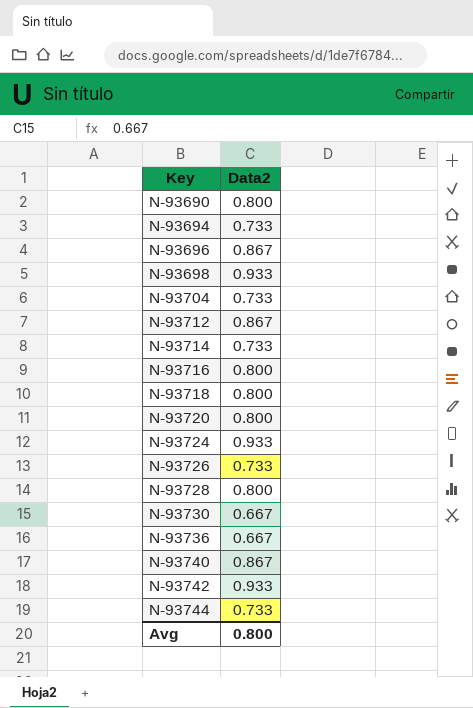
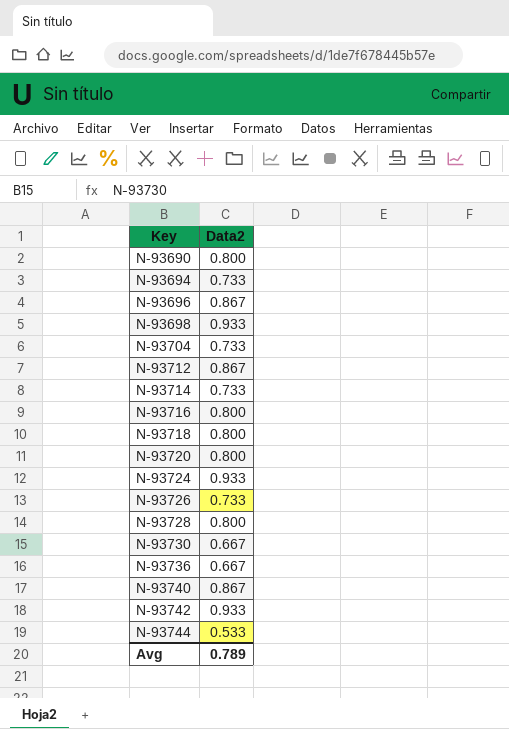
N-93744 | Data2: 0.733 -> 0.533
Avg | Data2: 0.800 -> 0.789

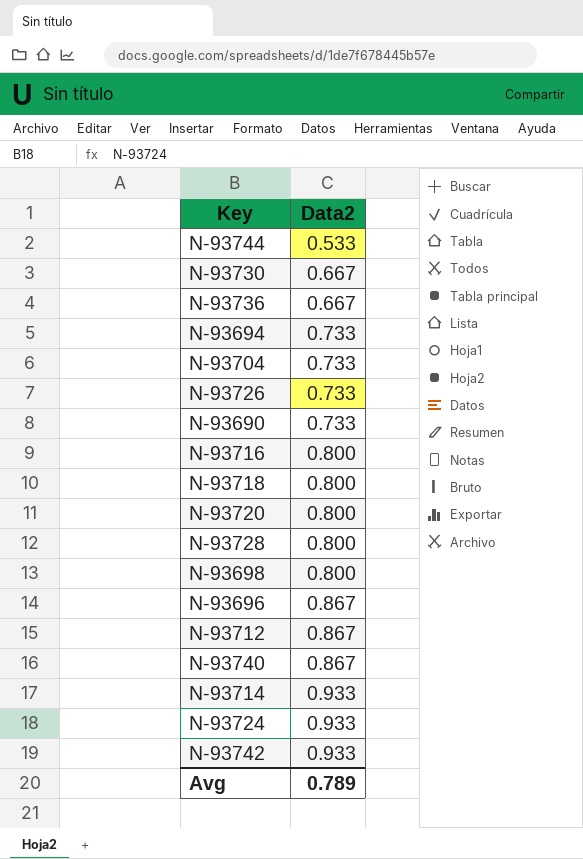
row order: Key ascending -> Data2 ascending
N-93690 | Data2: 0.800 -> 0.733
N-93698 | Data2: 0.933 -> 0.800
N-93714 | Data2: 0.733 -> 0.933

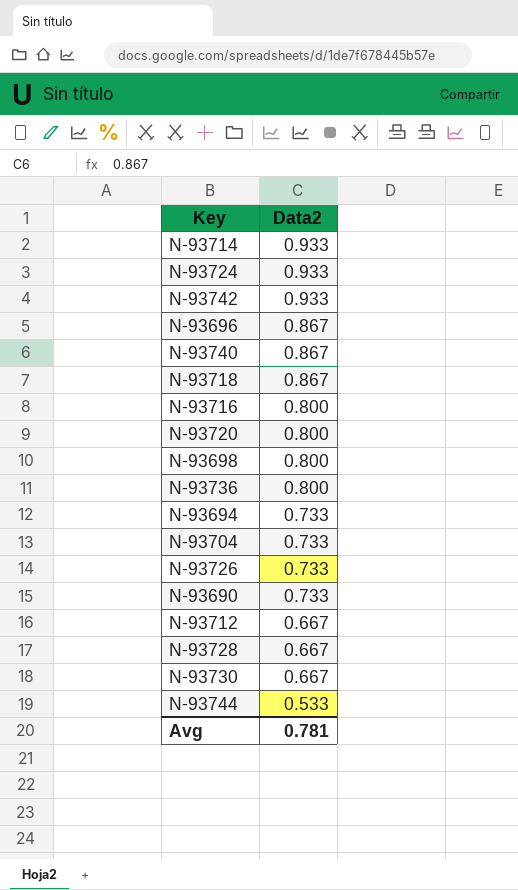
row order: Data2 ascending -> Data2 descending
N-93718 | Data2: 0.800 -> 0.867
N-93736 | Data2: 0.667 -> 0.800
N-93712 | Data2: 0.867 -> 0.667
N-93728 | Data2: 0.800 -> 0.667
Avg | Data2: 0.789 -> 0.781

